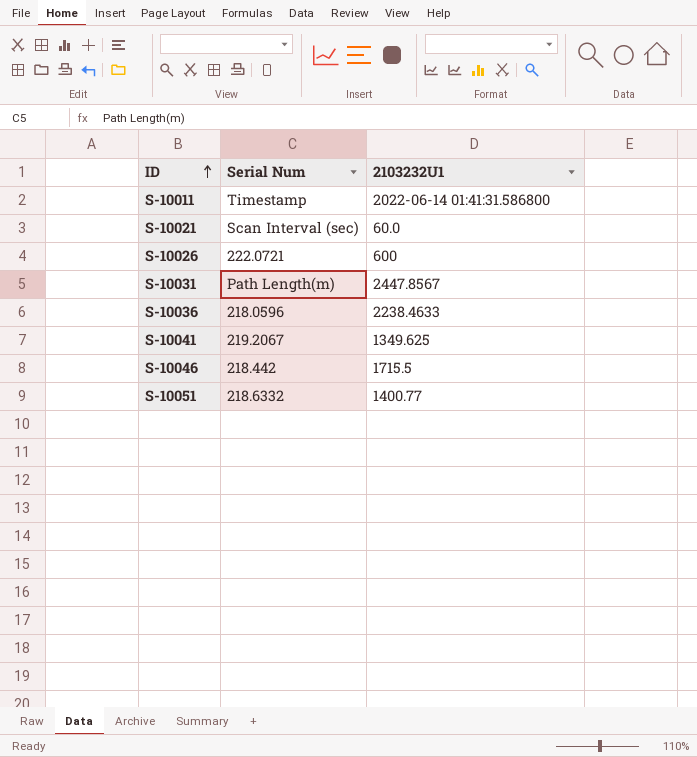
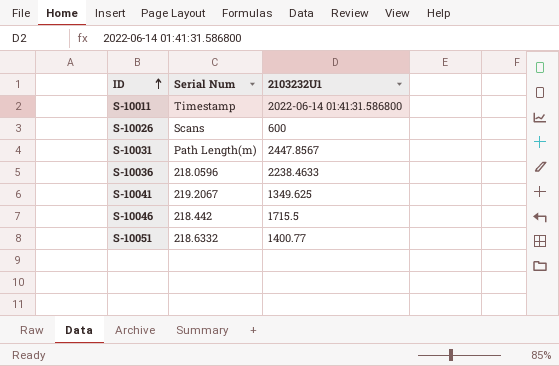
row S-10021: Scan Interval (sec) | 60.0 -> none
S-10026 | Serial Num: 222.0721 -> Scans

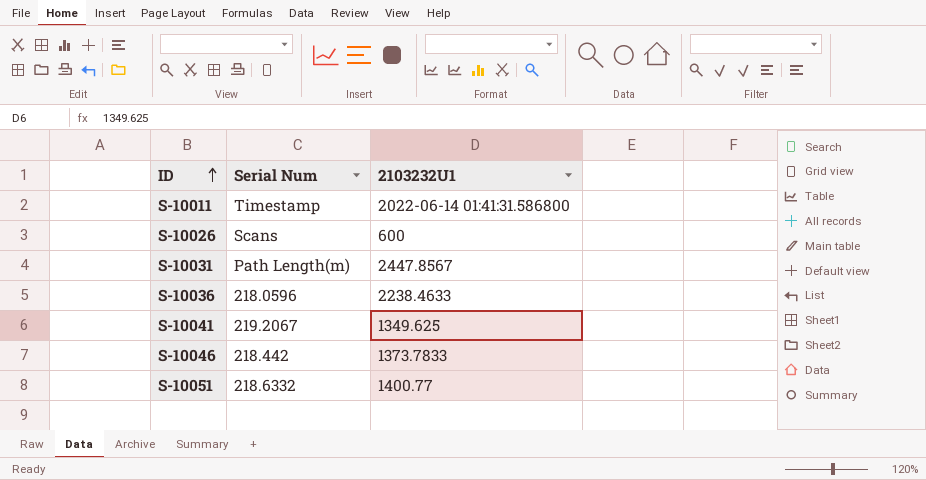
S-10046 | 2103232U1: 1715.5 -> 1373.7833

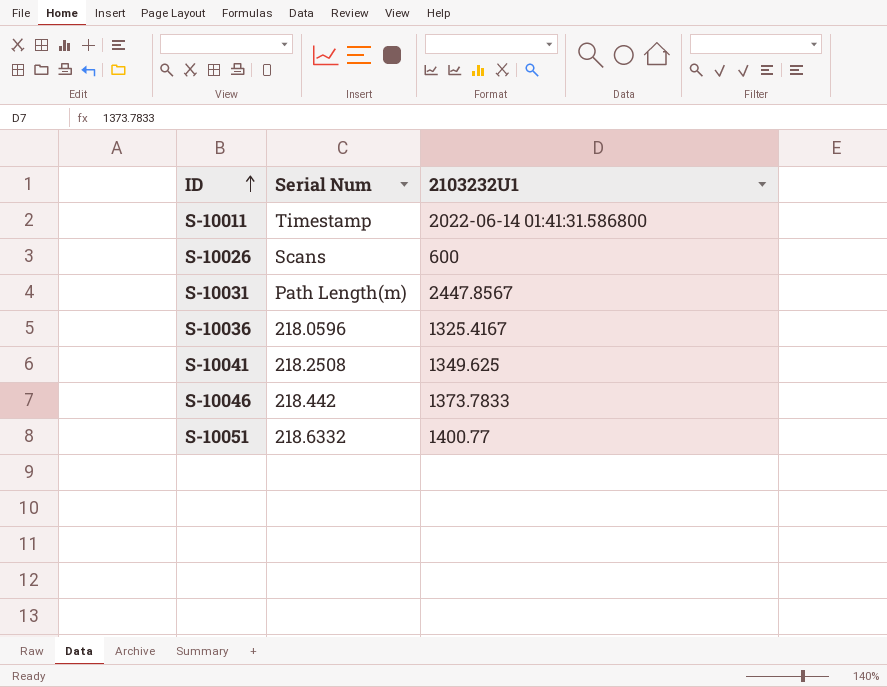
S-10036 | 2103232U1: 2238.4633 -> 1325.4167
S-10041 | Serial Num: 219.2067 -> 218.2508

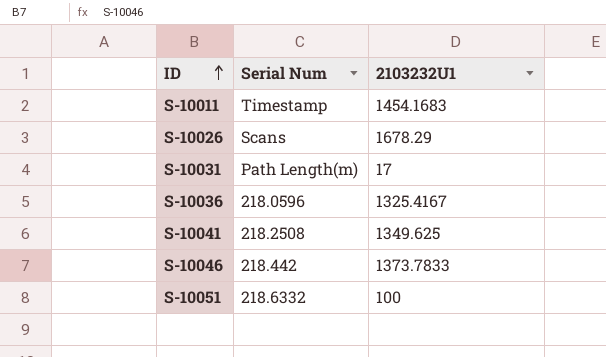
S-10011 | 2103232U1: 2022-06-14 01:41:31.586800 -> 1454.1683
S-10026 | 2103232U1: 600 -> 1678.29
S-10031 | 2103232U1: 2447.8567 -> 17
S-10051 | 2103232U1: 1400.77 -> 100

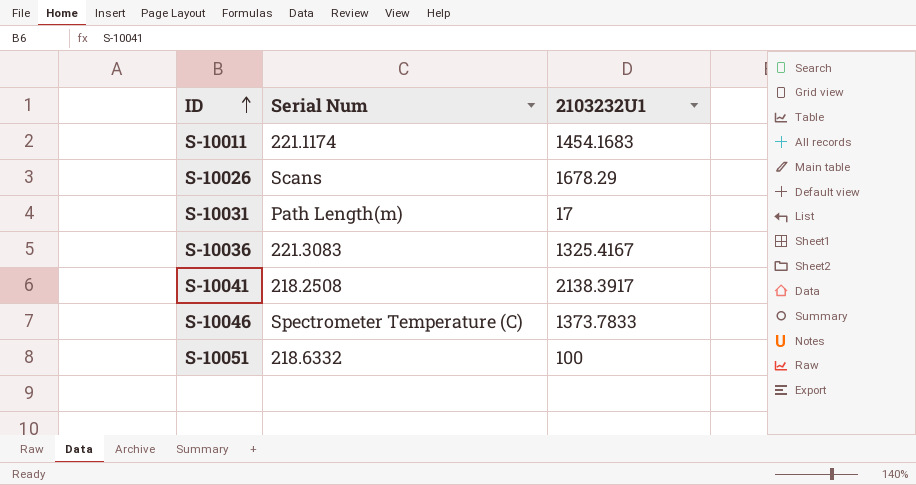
S-10011 | Serial Num: Timestamp -> 221.1174
S-10036 | Serial Num: 218.0596 -> 221.3083
S-10041 | 2103232U1: 1349.625 -> 2138.3917
S-10046 | Serial Num: 218.442 -> Spectrometer Temperature (C)

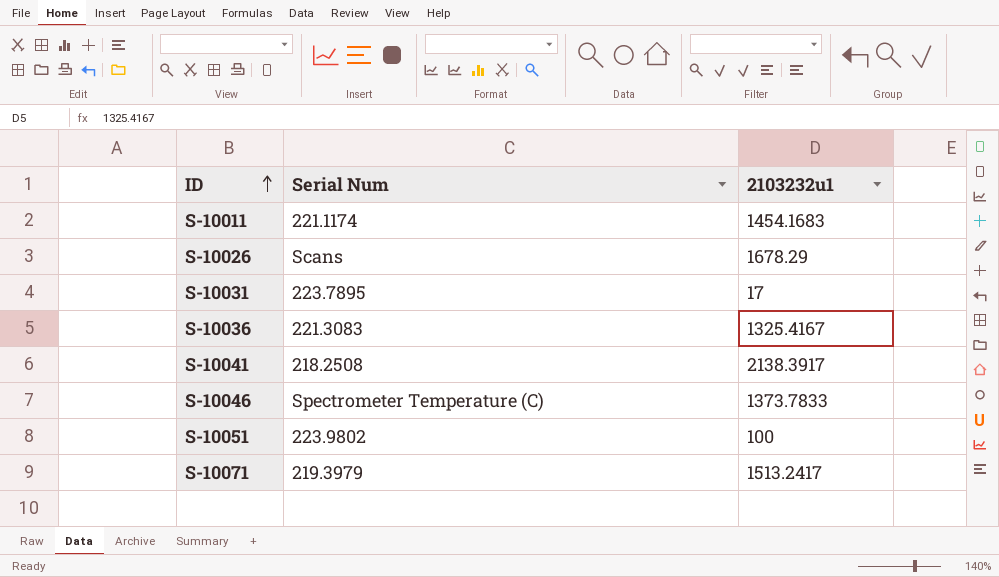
column name: 2103232U1 -> 2103232u1
S-10031 | Serial Num: Path Length(m) -> 223.7895
S-10051 | Serial Num: 218.6332 -> 223.9802
row S-10071: none -> 219.3979 | 1513.2417

